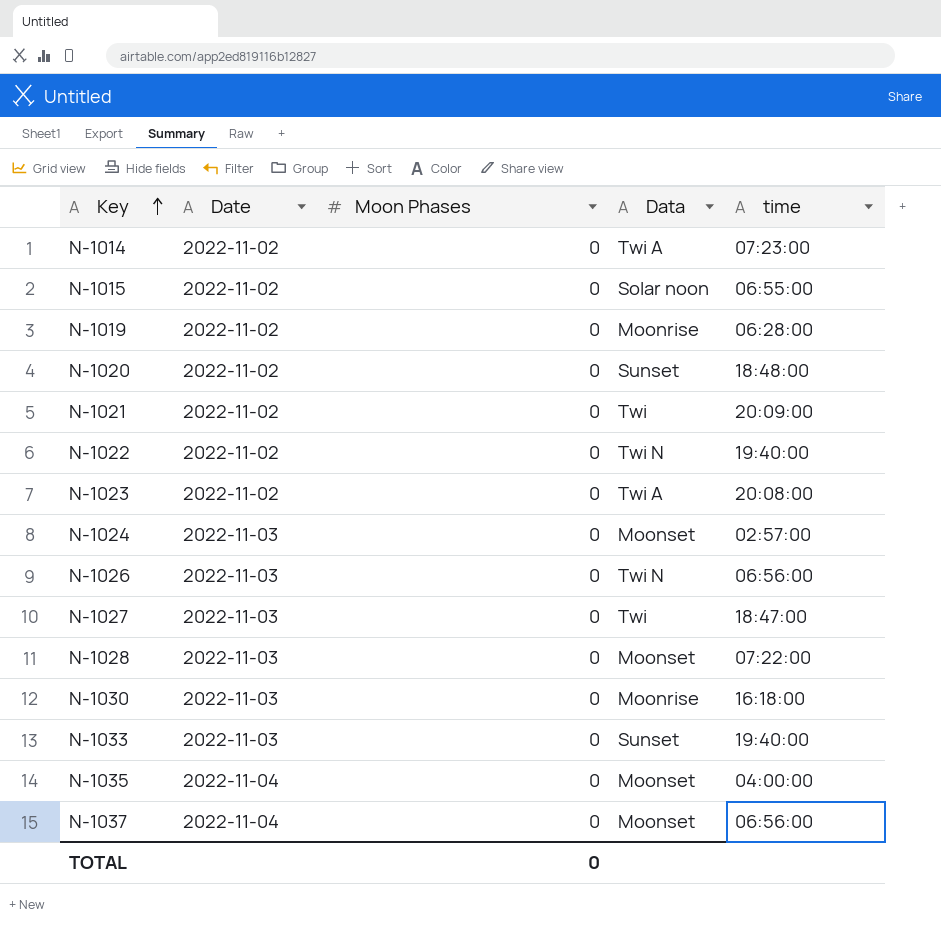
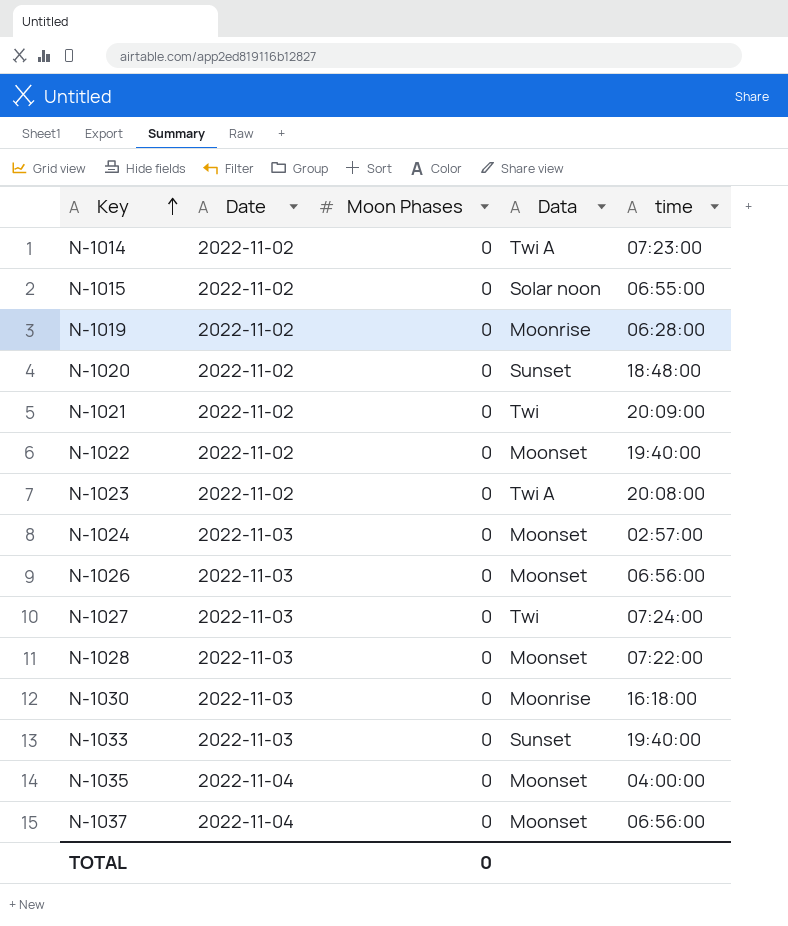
N-1022 | Data: Twi N -> Moonset
N-1026 | Data: Twi N -> Moonset
N-1027 | time: 18:47:00 -> 07:24:00

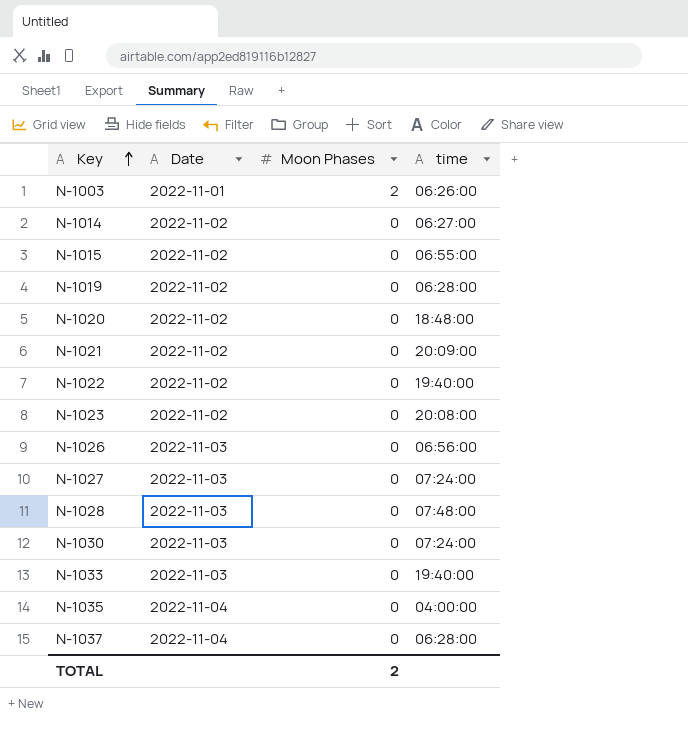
column Data | position: 4 -> none
row N-1024: 2022-11-03 | 0 | Moonset | 02:57:00 -> none
row N-1003: none -> 2022-11-01 | 2 | 06:26:00
N-1014 | time: 07:23:00 -> 06:27:00
N-1028 | time: 07:22:00 -> 07:48:00
N-1030 | time: 16:18:00 -> 07:24:00
N-1037 | time: 06:56:00 -> 06:28:00
TOTAL | Moon Phases: 0 -> 2

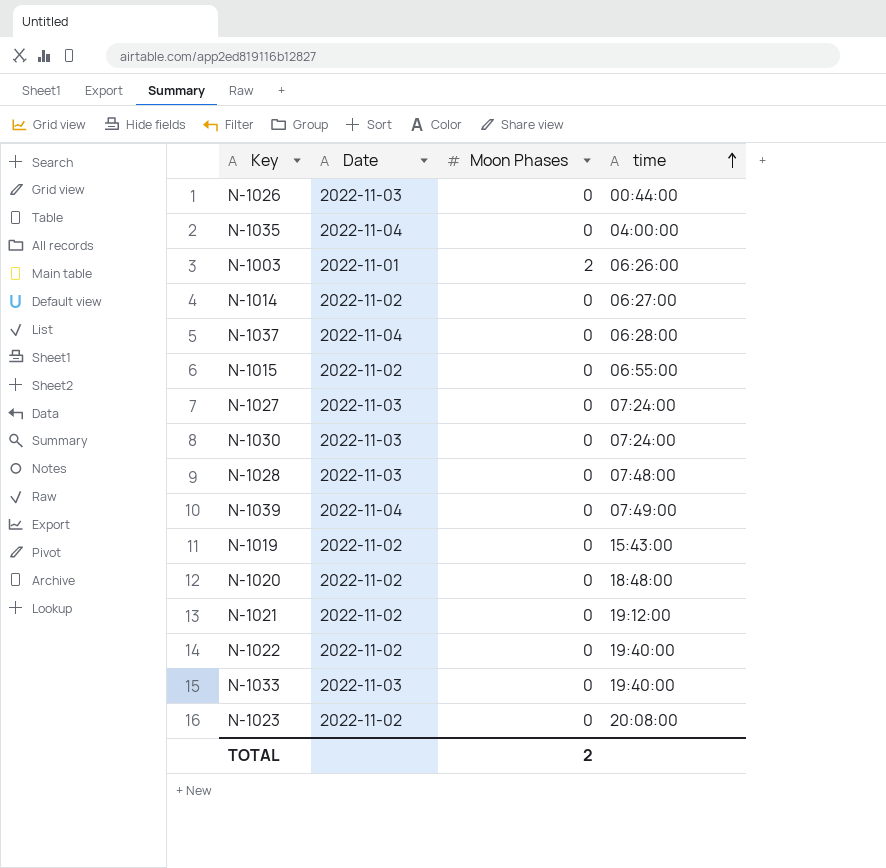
row order: Key ascending -> time ascending
N-1026 | time: 06:56:00 -> 00:44:00
row N-1039: none -> 2022-11-04 | 0 | 07:49:00
N-1019 | time: 06:28:00 -> 15:43:00
N-1021 | time: 20:09:00 -> 19:12:00

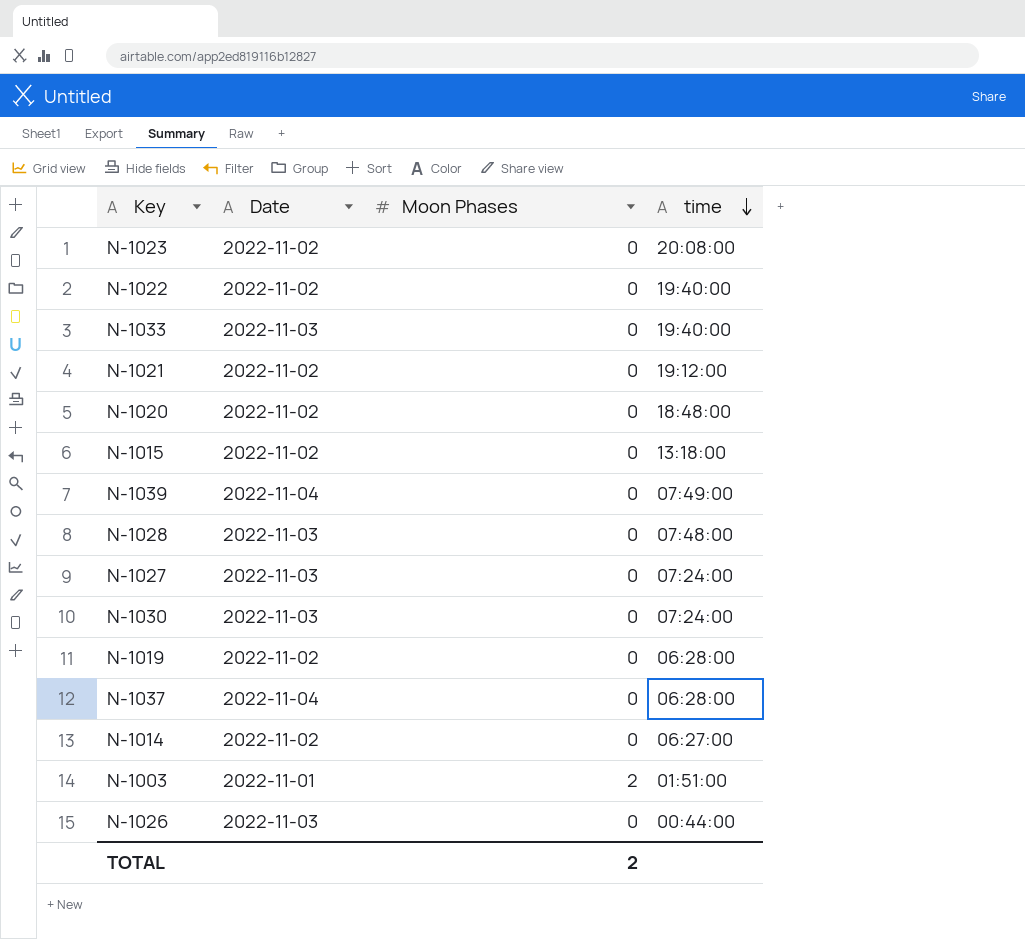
row order: time ascending -> time descending
row N-1035: 2022-11-04 | 0 | 04:00:00 -> none
N-1015 | time: 06:55:00 -> 13:18:00
N-1019 | time: 15:43:00 -> 06:28:00
N-1003 | time: 06:26:00 -> 01:51:00

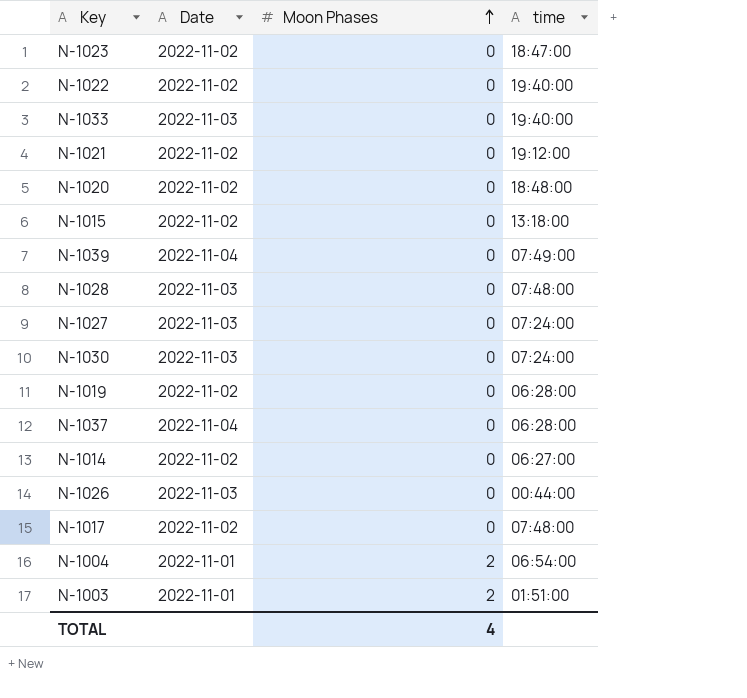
row order: time descending -> Moon Phases ascending
N-1023 | time: 20:08:00 -> 18:47:00
row N-1017: none -> 2022-11-02 | 0 | 07:48:00
row N-1004: none -> 2022-11-01 | 2 | 06:54:00
TOTAL | Moon Phases: 2 -> 4

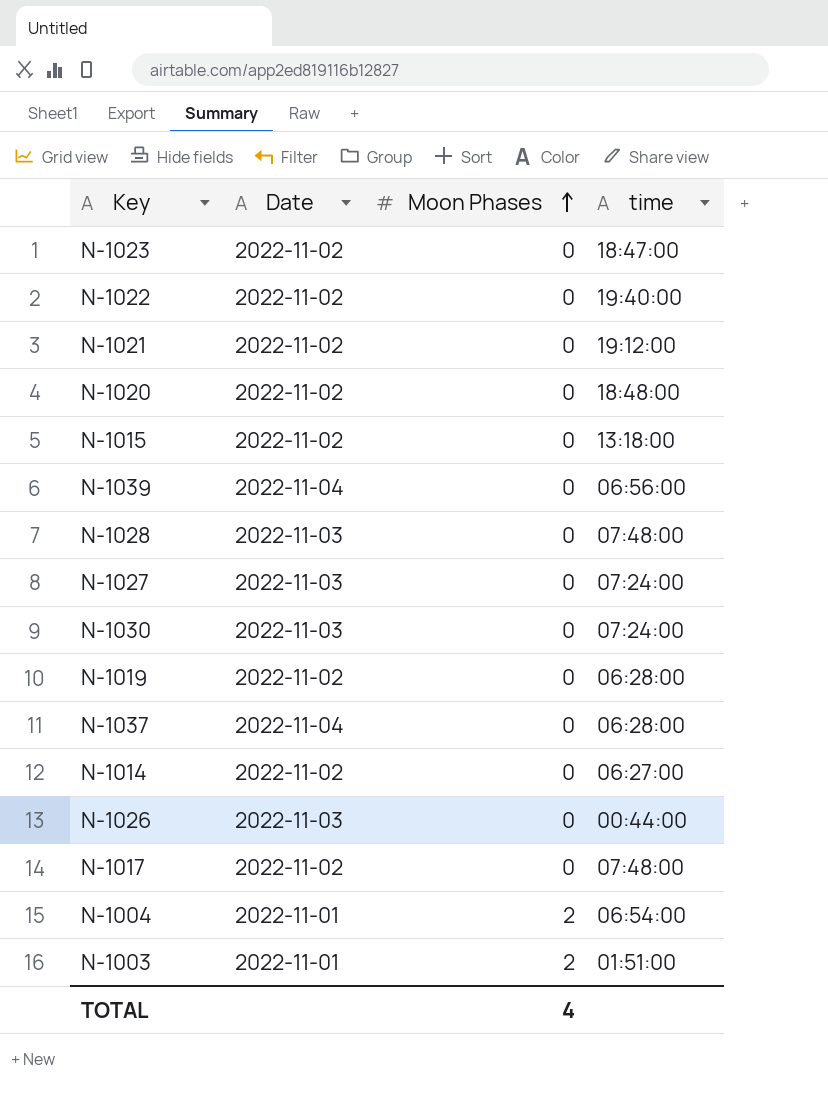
row N-1033: 2022-11-03 | 0 | 19:40:00 -> none
N-1039 | time: 07:49:00 -> 06:56:00

